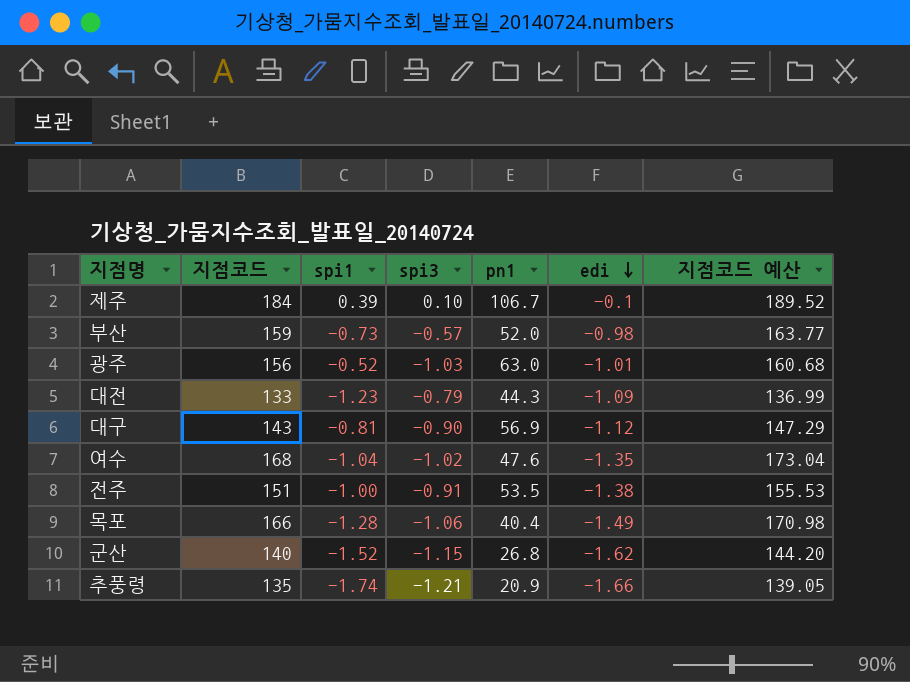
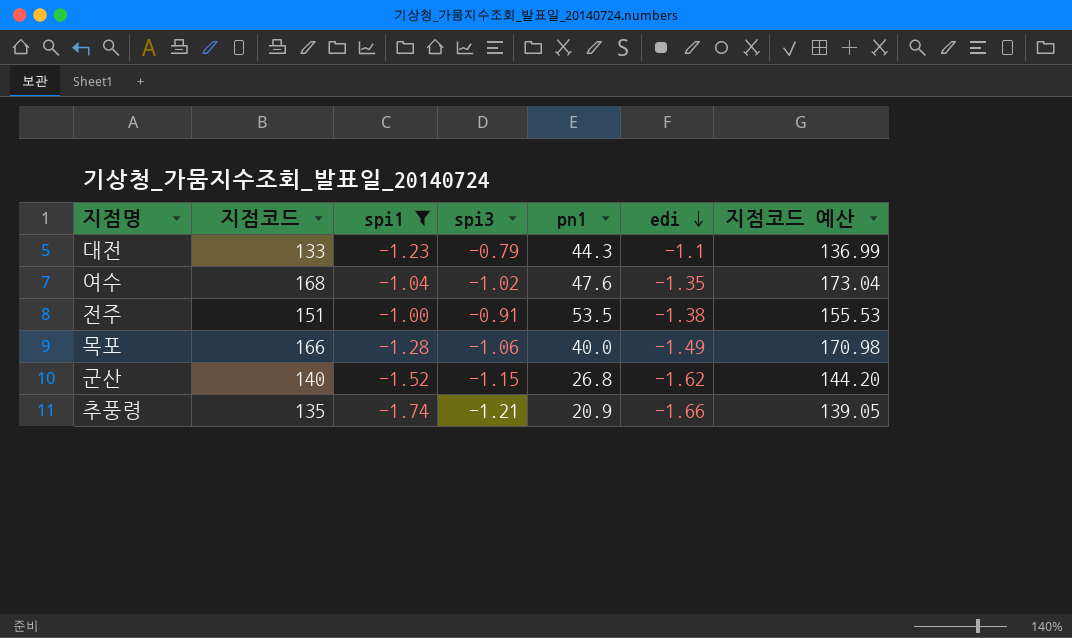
filter: none -> spi1 <= -1.00
대전 | edi: -1.09 -> -1.1
목포 | pn1: 40.4 -> 40.0

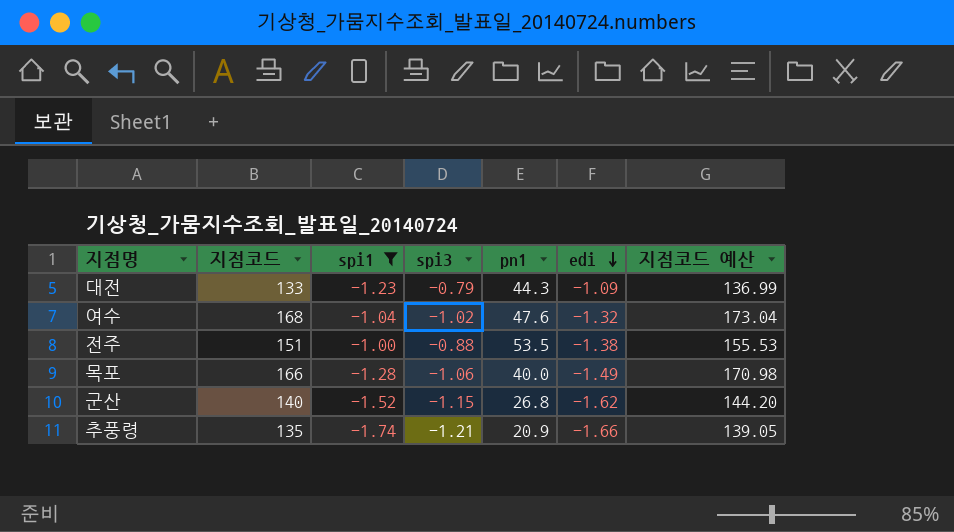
대전 | edi: -1.1 -> -1.09
여수 | edi: -1.35 -> -1.32
전주 | spi3: -0.91 -> -0.88

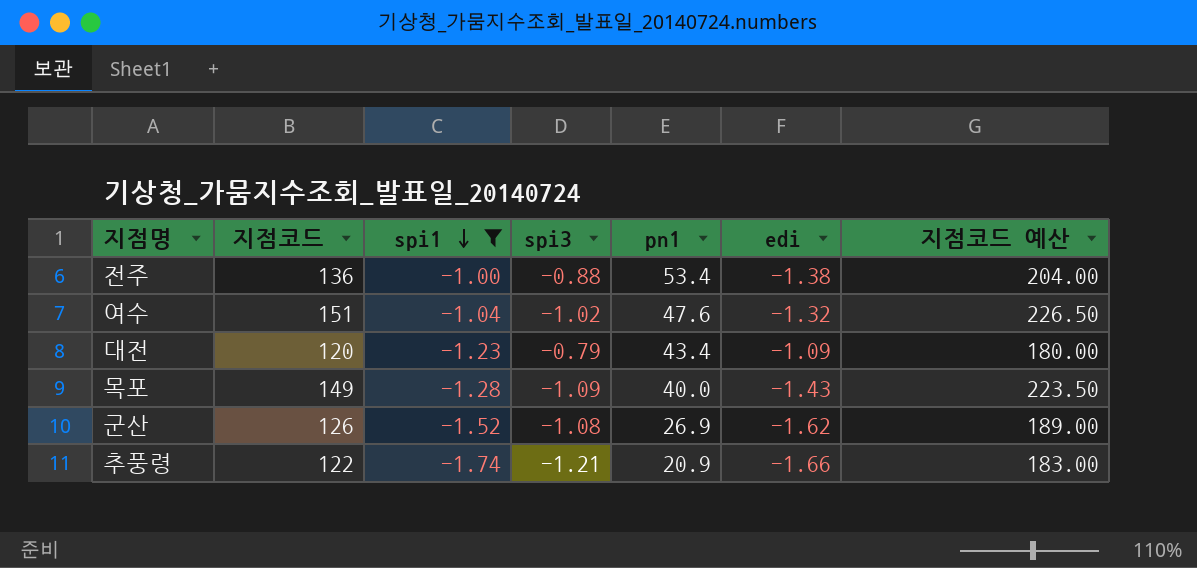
row order: edi descending -> spi1 descending
column 지점코드 예산 | formula: [지점코드] * 1.03 -> [지점코드] * 1.5
전주 | 지점코드: 151 -> 136
전주 | pn1: 53.5 -> 53.4
여수 | 지점코드: 168 -> 151
대전 | 지점코드: 133 -> 120
대전 | pn1: 44.3 -> 43.4
목포 | 지점코드: 166 -> 149
목포 | spi3: -1.06 -> -1.09
목포 | edi: -1.49 -> -1.43
군산 | 지점코드: 140 -> 126
군산 | spi3: -1.15 -> -1.08
군산 | pn1: 26.8 -> 26.9
추풍령 | 지점코드: 135 -> 122

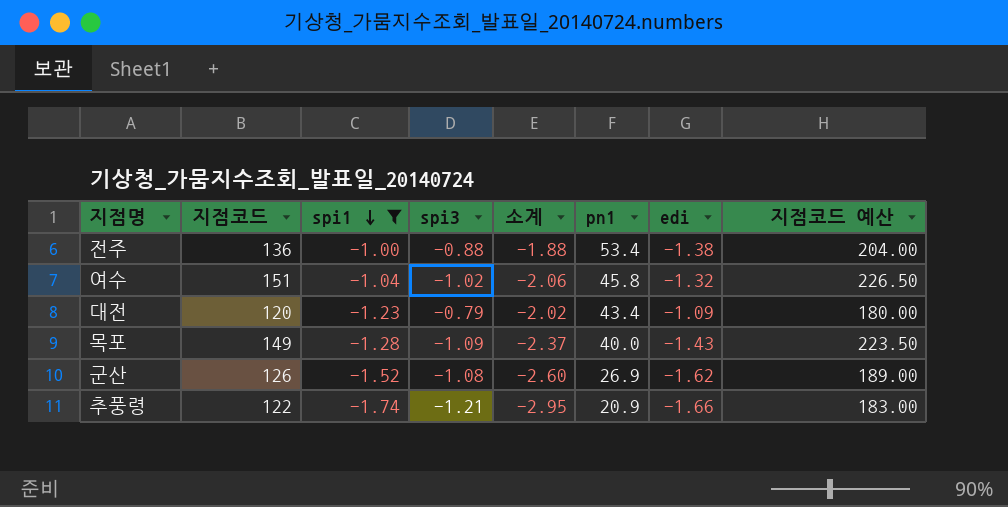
column 소계 | formula: none -> [spi1] + [spi3]
여수 | pn1: 47.6 -> 45.8

